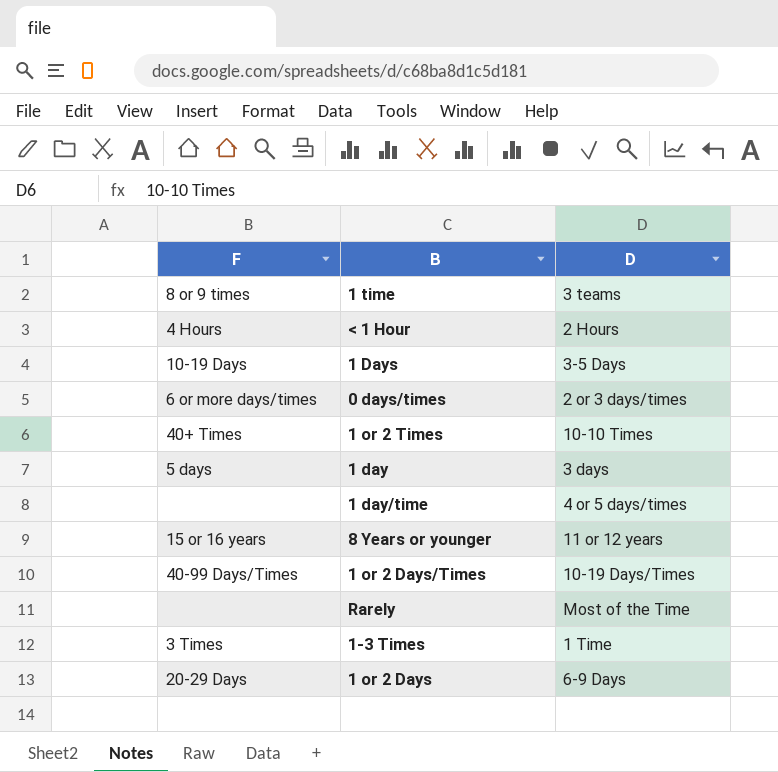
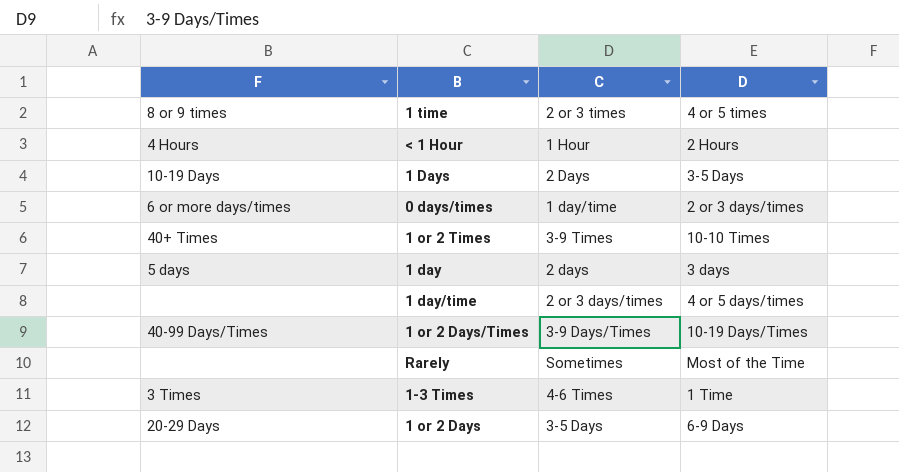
column C | position: none -> 3
row 8 Years or younger: 15 or 16 years | 11 or 12 years -> none
1 time | D: 3 teams -> 4 or 5 times

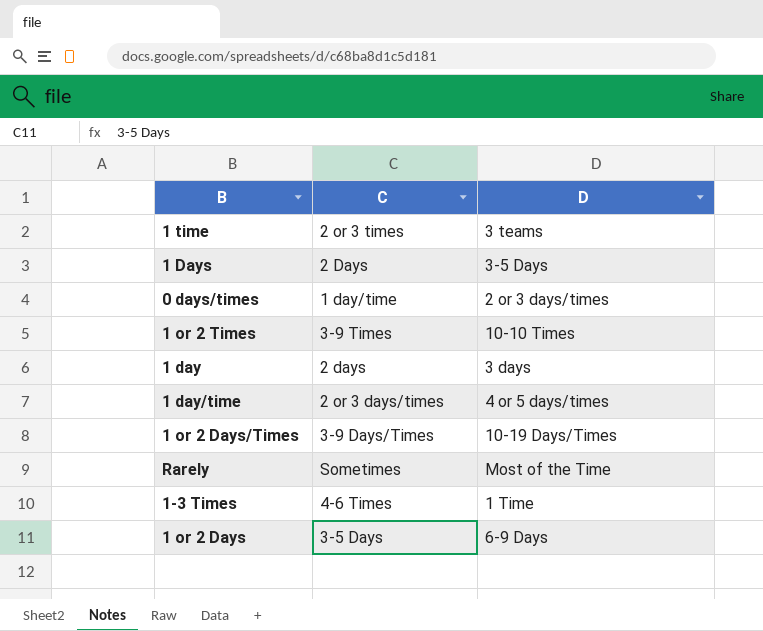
column F | position: 1 -> none
row < 1 Hour: 4 Hours | 1 Hour | 2 Hours -> none
1 time | D: 4 or 5 times -> 3 teams

